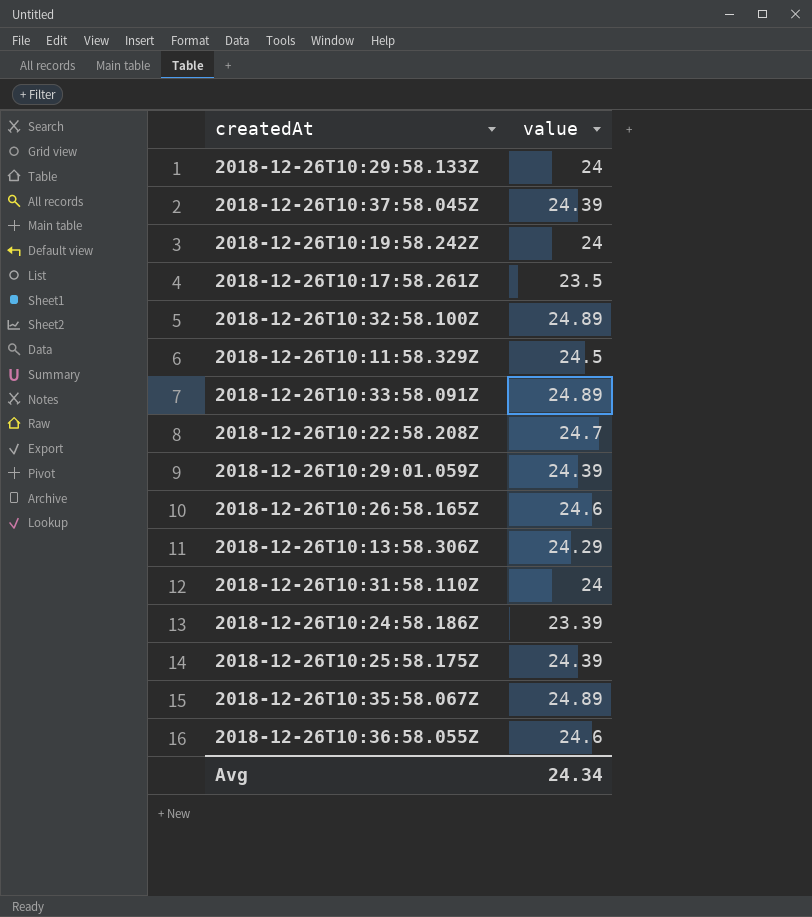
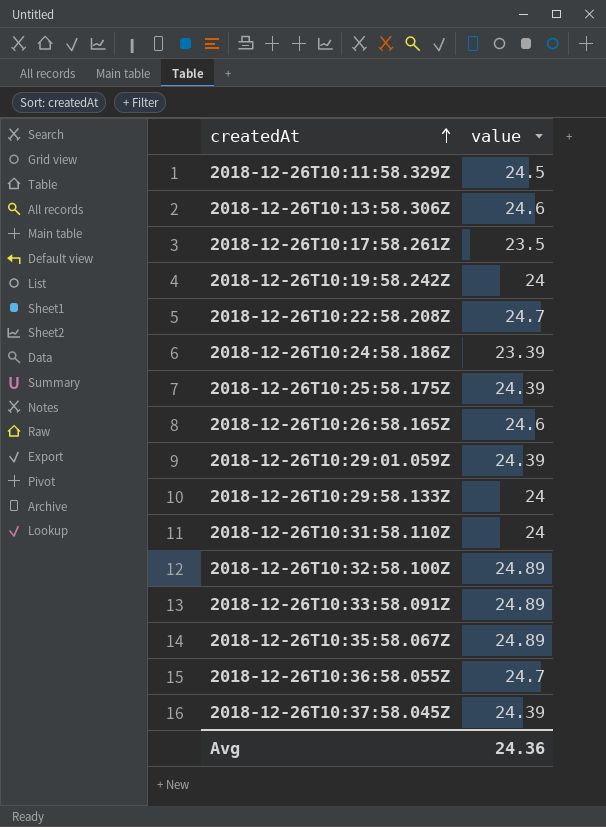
row order: none -> createdAt ascending
2018-12-26T10:13:58.306Z | value: 24.29 -> 24.6
2018-12-26T10:36:58.055Z | value: 24.6 -> 24.7
Avg | value: 24.34 -> 24.36

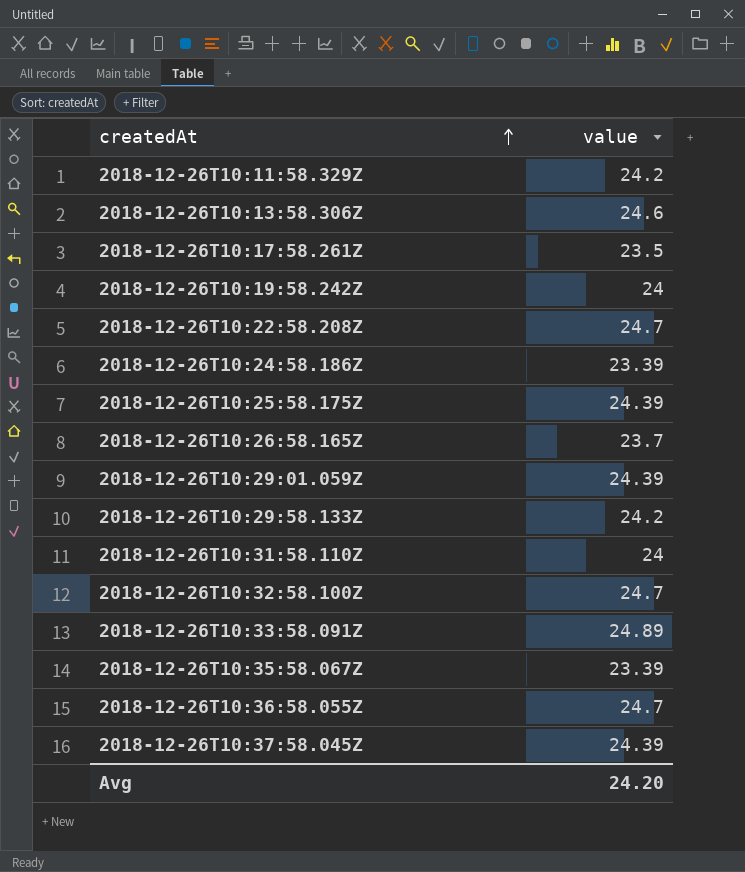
2018-12-26T10:11:58.329Z | value: 24.5 -> 24.2
2018-12-26T10:26:58.165Z | value: 24.6 -> 23.7
2018-12-26T10:29:58.133Z | value: 24 -> 24.2
2018-12-26T10:32:58.100Z | value: 24.89 -> 24.7
2018-12-26T10:35:58.067Z | value: 24.89 -> 23.39
Avg | value: 24.36 -> 24.20

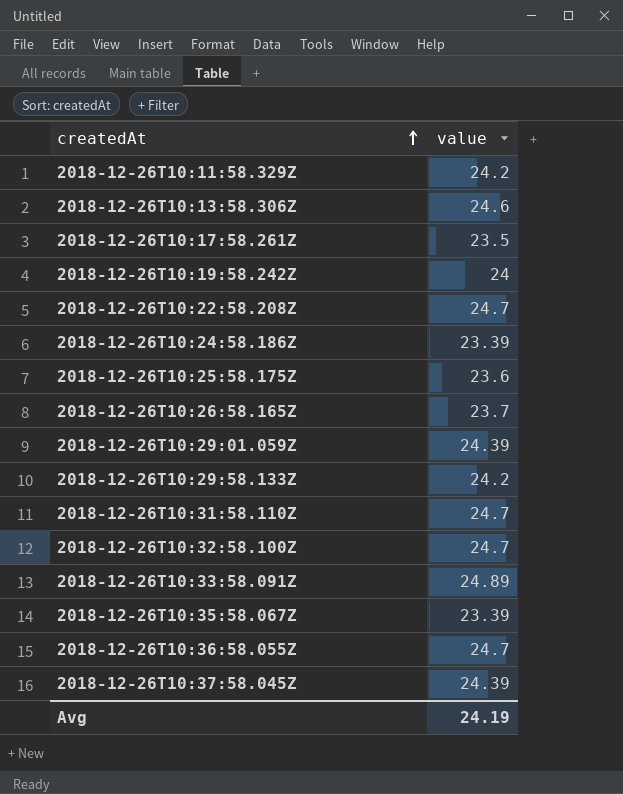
2018-12-26T10:25:58.175Z | value: 24.39 -> 23.6
2018-12-26T10:31:58.110Z | value: 24 -> 24.7
Avg | value: 24.20 -> 24.19

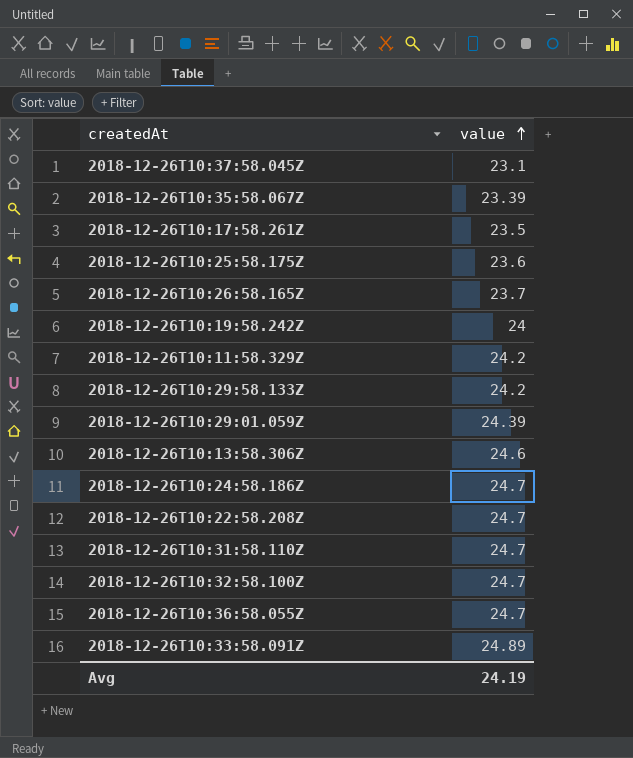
row order: createdAt ascending -> value ascending
2018-12-26T10:37:58.045Z | value: 24.39 -> 23.1
2018-12-26T10:24:58.186Z | value: 23.39 -> 24.7

